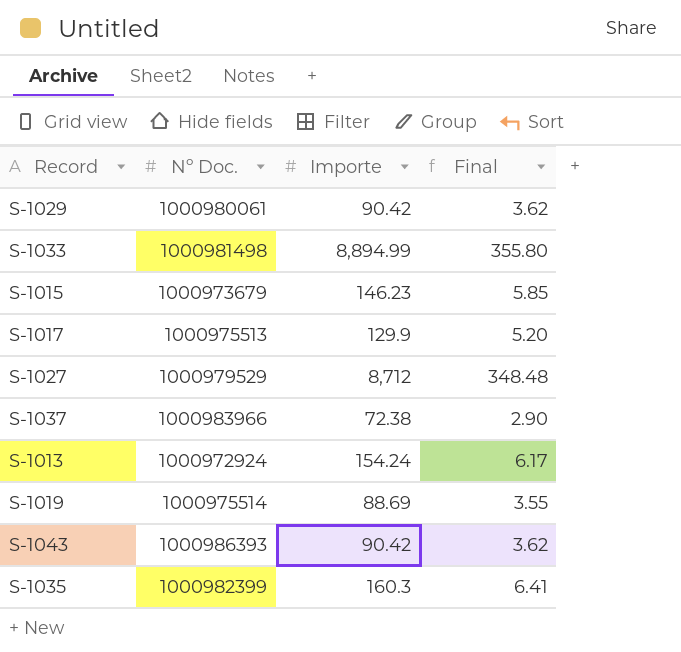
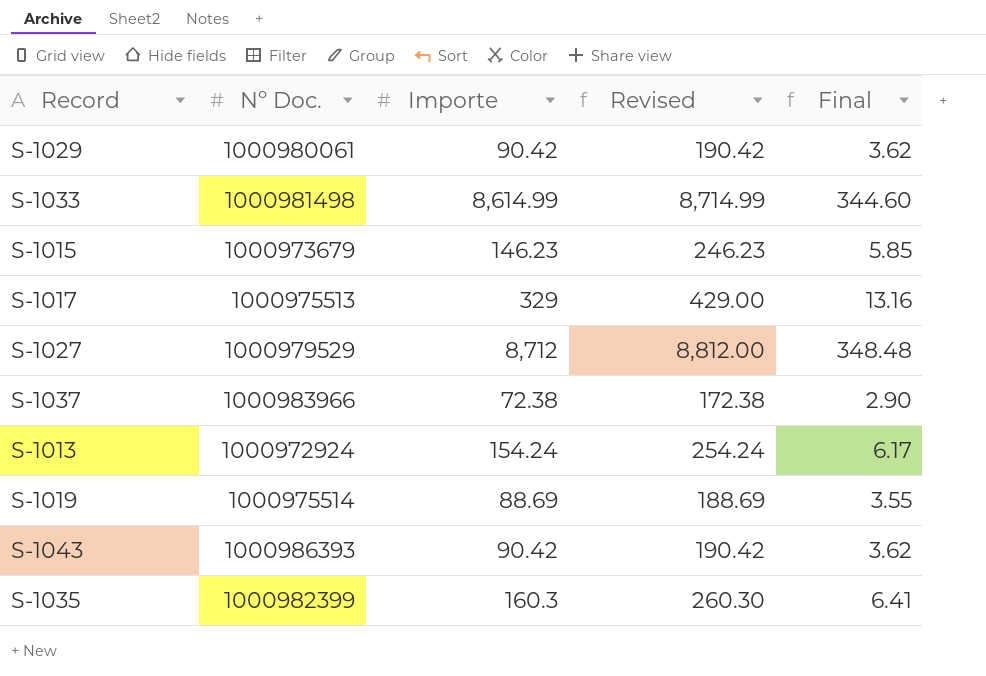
column Revised | formula: none -> [Importe] + 100
S-1033 | Importe: 8,894.99 -> 8,614.99
S-1033 | Final: 355.80 -> 344.60
S-1017 | Importe: 129.9 -> 329
S-1017 | Final: 5.20 -> 13.16

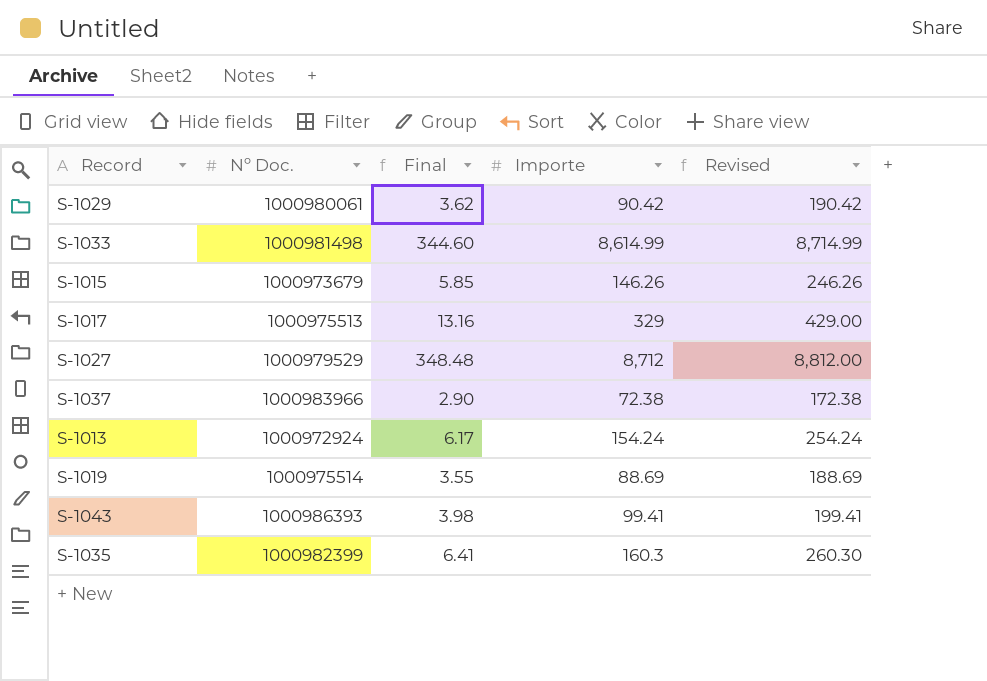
column Final | position: 5 -> 3
S-1015 | Importe: 146.23 -> 146.26
S-1015 | Revised: 246.23 -> 246.26
S-1043 | Final: 3.62 -> 3.98
S-1043 | Importe: 90.42 -> 99.41
S-1043 | Revised: 190.42 -> 199.41

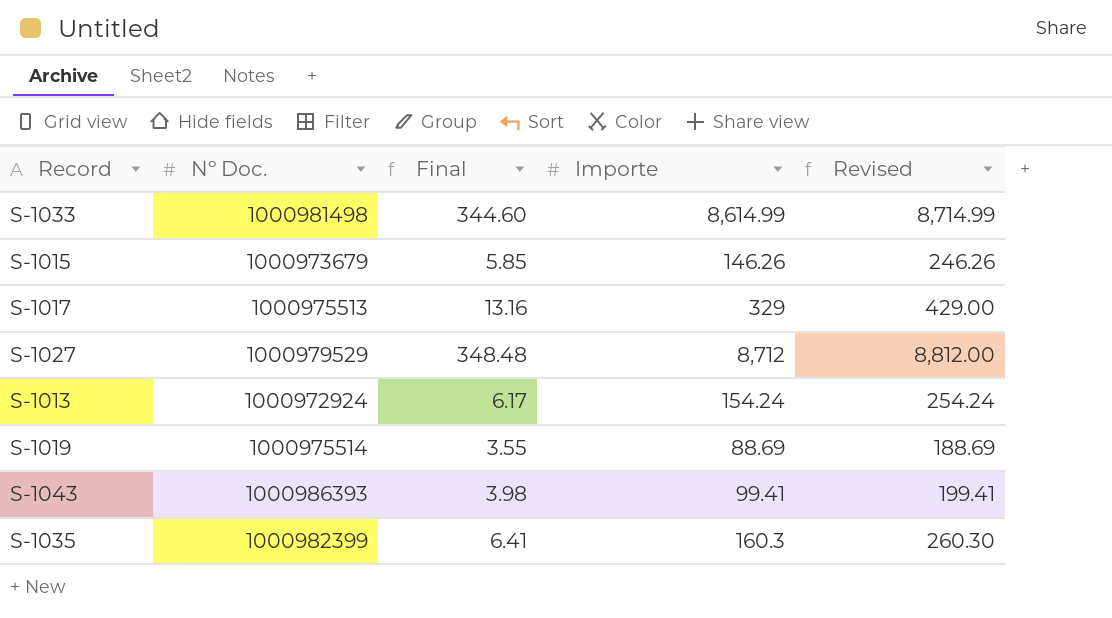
row S-1029: 1000980061 | 3.62 | 90.42 | 190.42 -> none
row S-1037: 1000983966 | 2.90 | 72.38 | 172.38 -> none

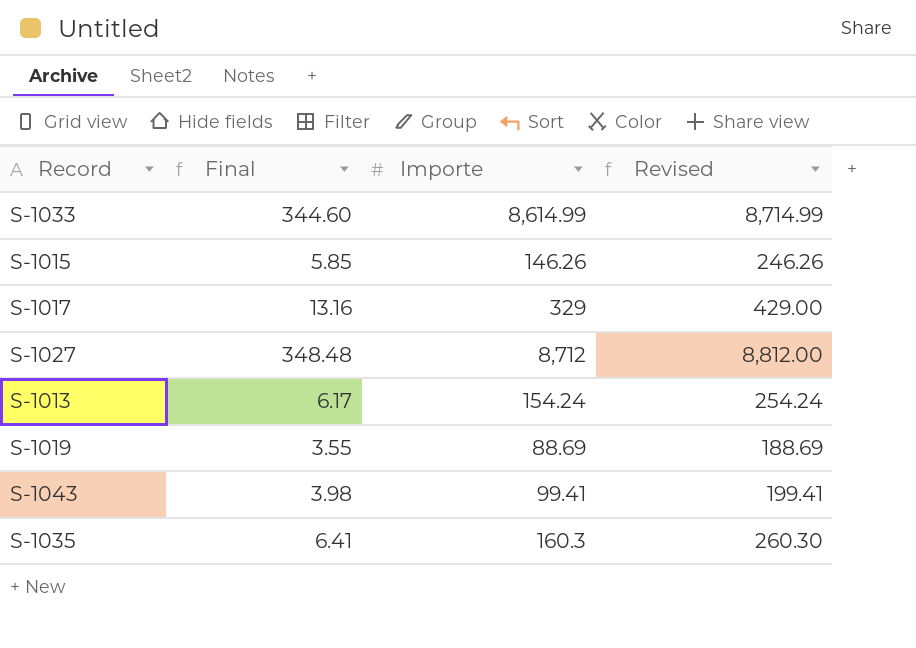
column Nº Doc. | position: 2 -> none

